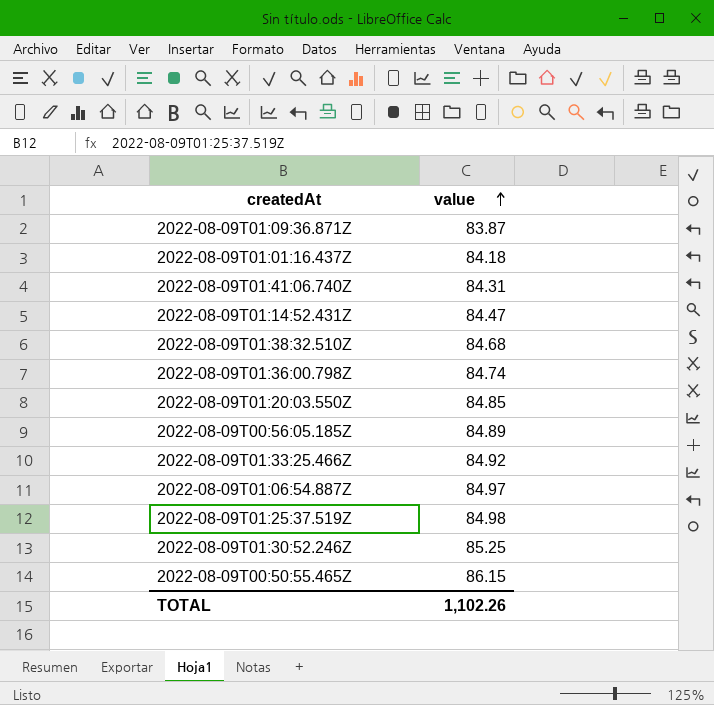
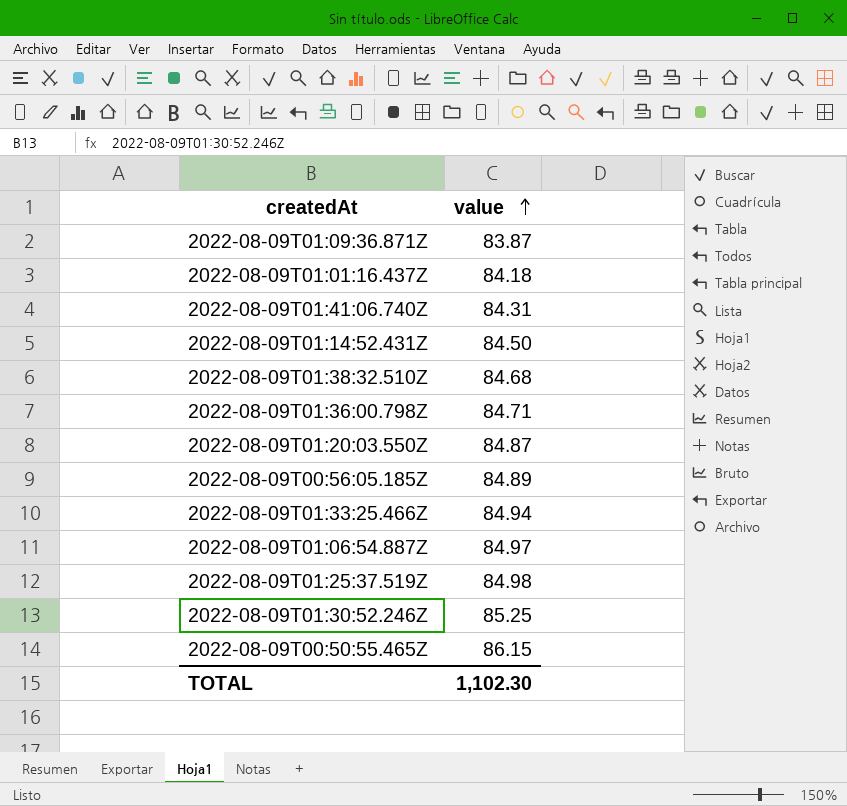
2022-08-09T01:14:52.431Z | value: 84.47 -> 84.50
2022-08-09T01:36:00.798Z | value: 84.74 -> 84.71
2022-08-09T01:20:03.550Z | value: 84.85 -> 84.87
2022-08-09T01:33:25.466Z | value: 84.92 -> 84.94
TOTAL | value: 1,102.26 -> 1,102.30

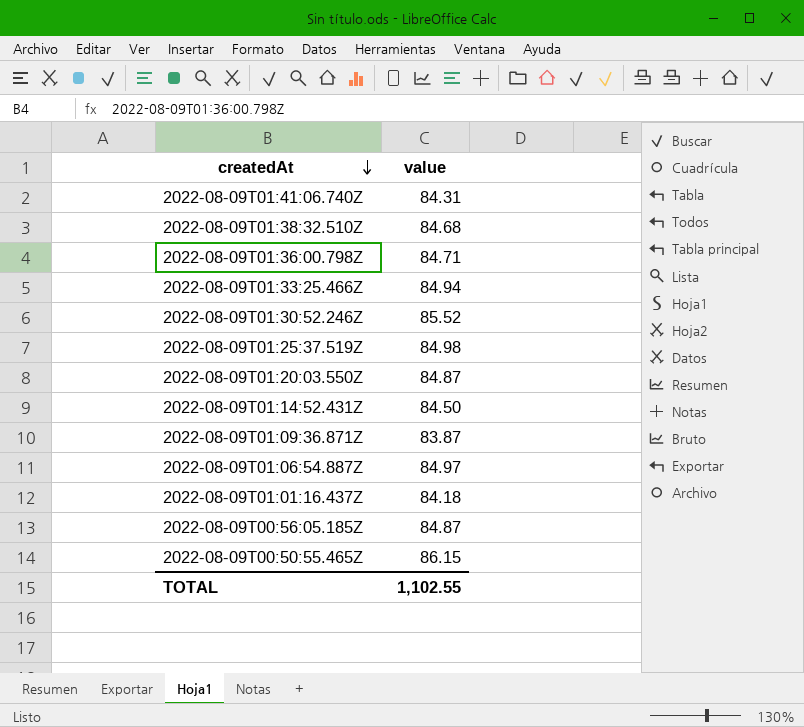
row order: value ascending -> createdAt descending
2022-08-09T01:30:52.246Z | value: 85.25 -> 85.52
2022-08-09T00:56:05.185Z | value: 84.89 -> 84.87
TOTAL | value: 1,102.30 -> 1,102.55

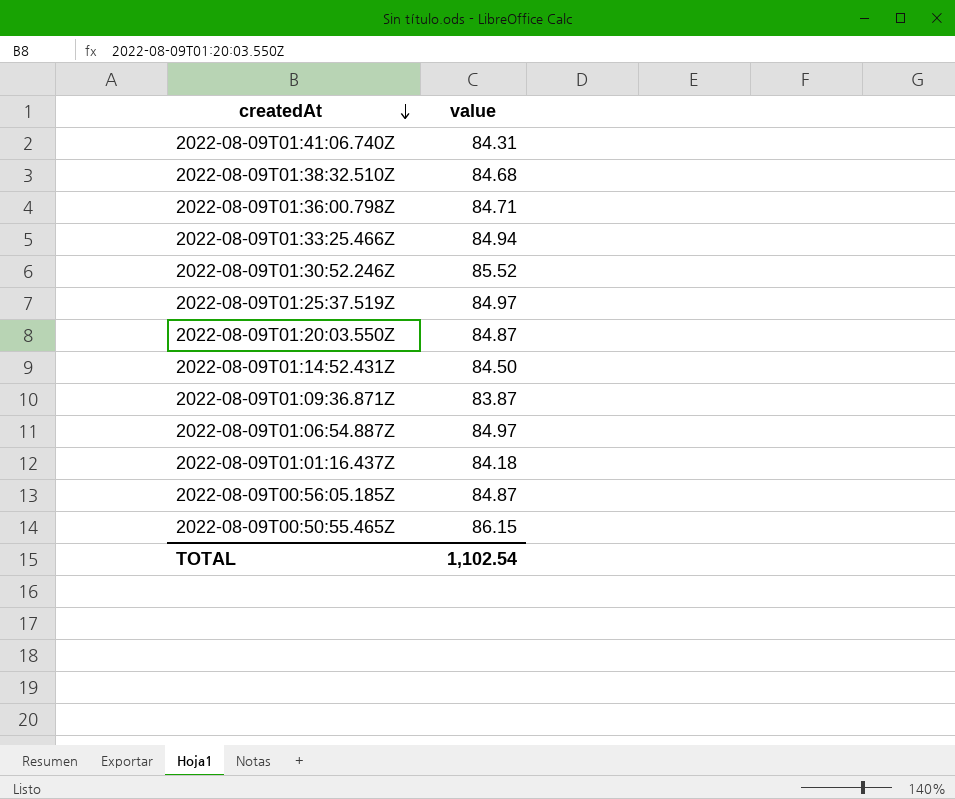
2022-08-09T01:25:37.519Z | value: 84.98 -> 84.97
TOTAL | value: 1,102.55 -> 1,102.54

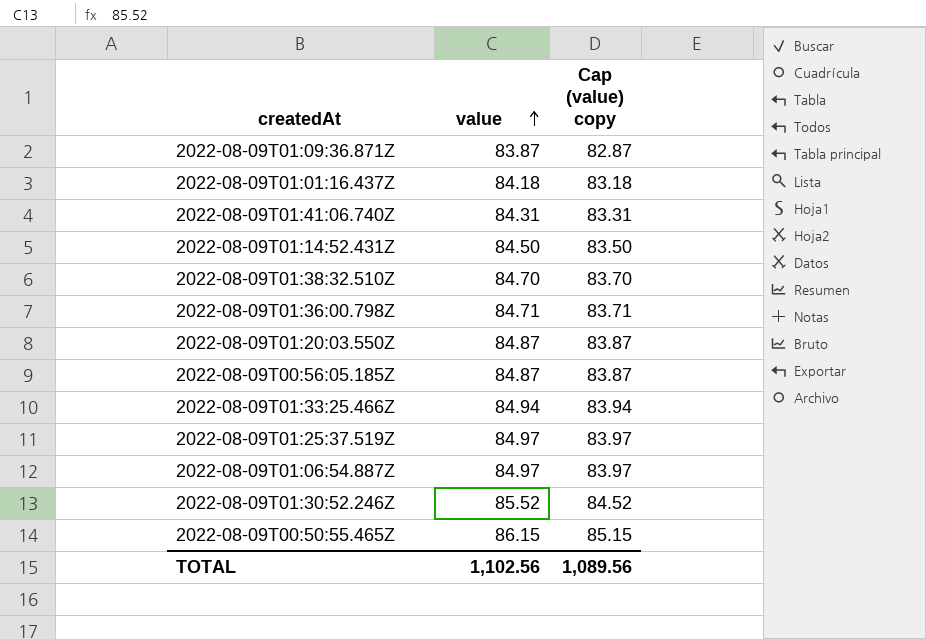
row order: createdAt descending -> value ascending
column Cap (value) copy | formula: none -> [value] - 1
2022-08-09T01:38:32.510Z | value: 84.68 -> 84.70
TOTAL | value: 1,102.54 -> 1,102.56

